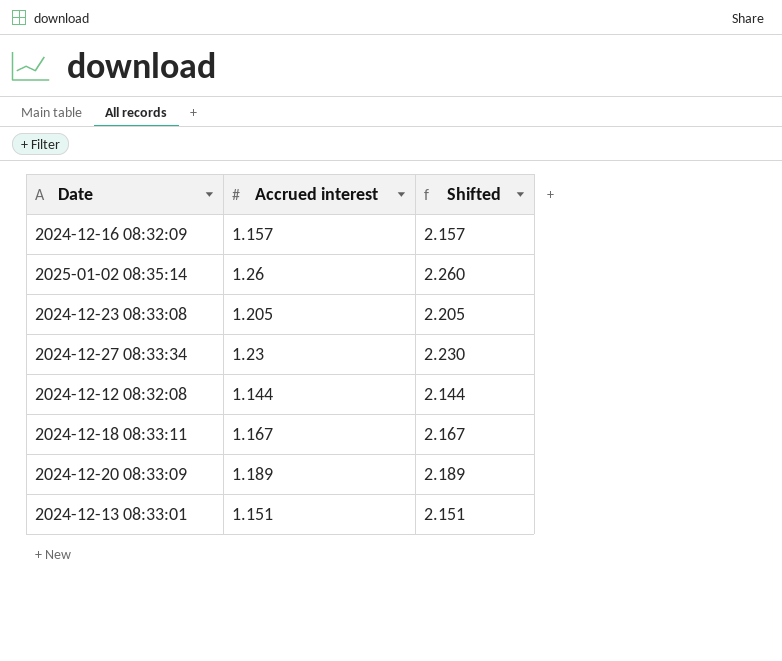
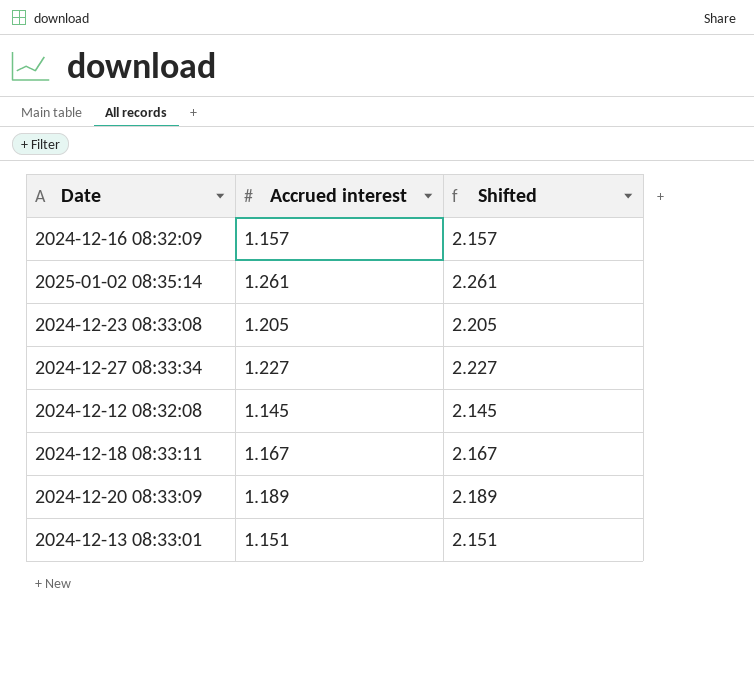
2025-01-02 08:35:14 | Accrued interest: 1.26 -> 1.261
2025-01-02 08:35:14 | Shifted: 2.260 -> 2.261
2024-12-27 08:33:34 | Accrued interest: 1.23 -> 1.227
2024-12-27 08:33:34 | Shifted: 2.230 -> 2.227
2024-12-12 08:32:08 | Accrued interest: 1.144 -> 1.145
2024-12-12 08:32:08 | Shifted: 2.144 -> 2.145

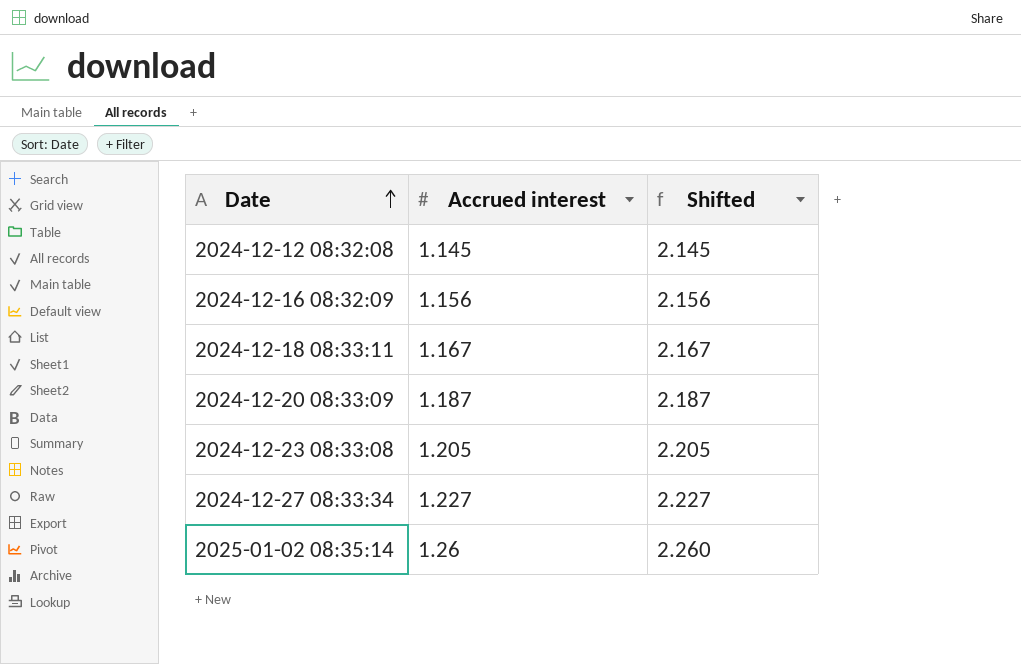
row order: none -> Date ascending
row 2024-12-13 08:33:01: 1.151 | 2.151 -> none
2024-12-16 08:32:09 | Accrued interest: 1.157 -> 1.156
2024-12-16 08:32:09 | Shifted: 2.157 -> 2.156
2024-12-20 08:33:09 | Accrued interest: 1.189 -> 1.187
2024-12-20 08:33:09 | Shifted: 2.189 -> 2.187
2025-01-02 08:35:14 | Accrued interest: 1.261 -> 1.26
2025-01-02 08:35:14 | Shifted: 2.261 -> 2.260

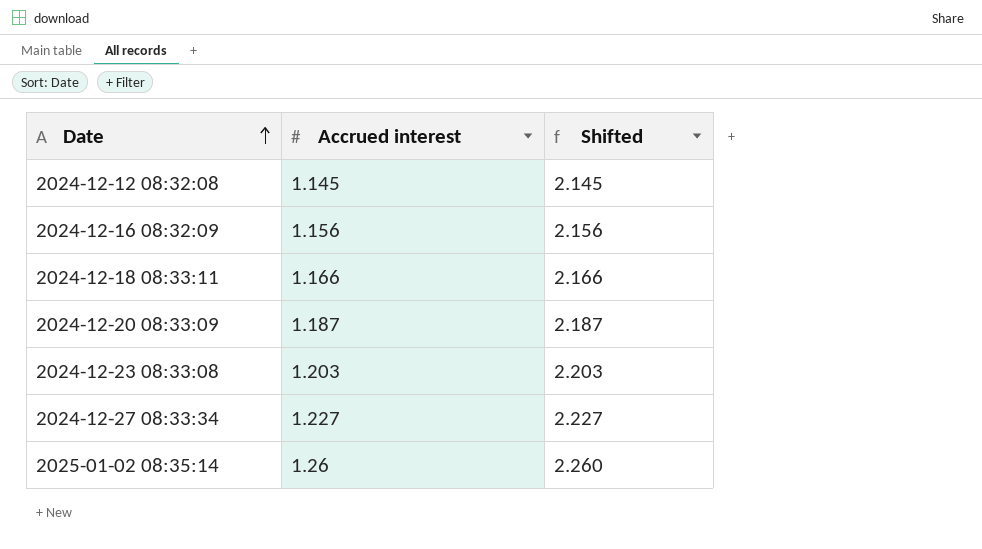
2024-12-18 08:33:11 | Accrued interest: 1.167 -> 1.166
2024-12-18 08:33:11 | Shifted: 2.167 -> 2.166
2024-12-23 08:33:08 | Accrued interest: 1.205 -> 1.203
2024-12-23 08:33:08 | Shifted: 2.205 -> 2.203

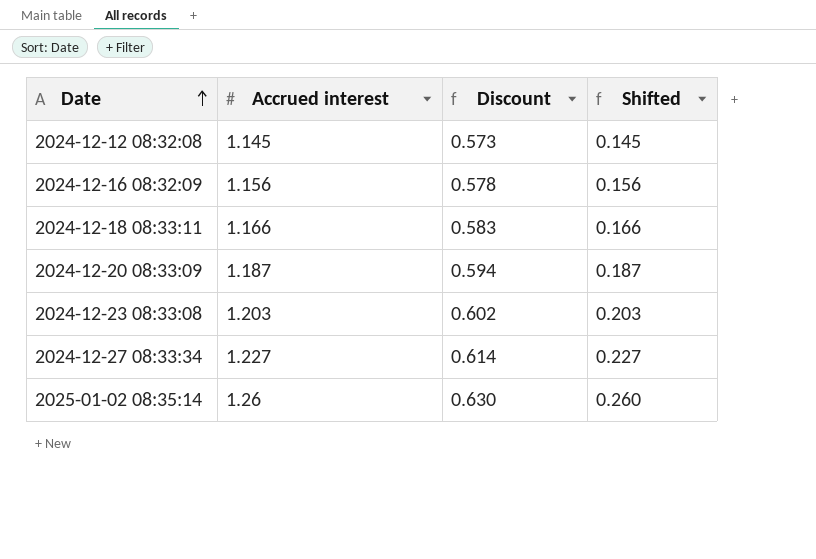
column Discount | formula: none -> [Accrued interest] * 0.5
column Shifted | formula: [Accrued interest] + 1 -> [Accrued interest] - 1

